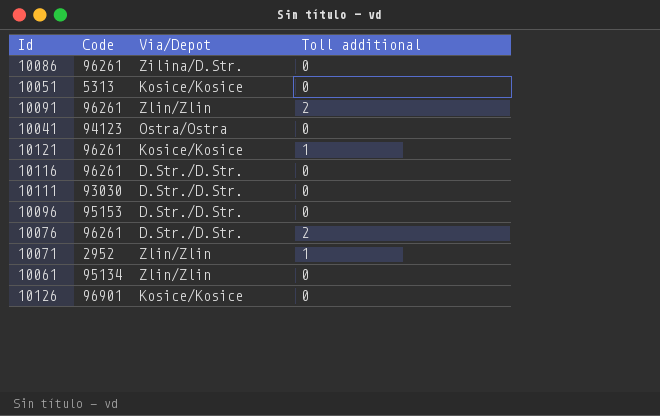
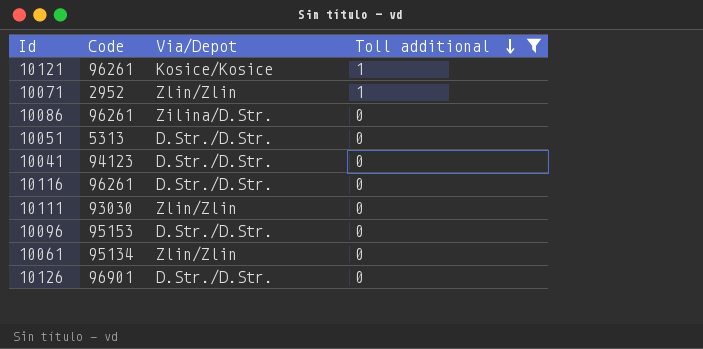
filter: none -> Toll additional != 2
row order: none -> Toll additional descending
10051 | Via/Depot: Kosice/Kosice -> D.Str./D.Str.
10041 | Via/Depot: Ostra/Ostra -> D.Str./D.Str.
10111 | Via/Depot: D.Str./D.Str. -> Zlin/Zlin
10126 | Via/Depot: Kosice/Kosice -> D.Str./D.Str.

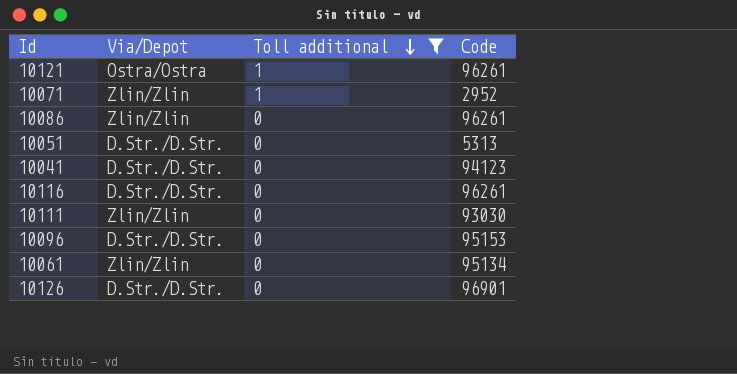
column Code | position: 2 -> 4
10121 | Via/Depot: Kosice/Kosice -> Ostra/Ostra
10086 | Via/Depot: Zilina/D.Str. -> Zlin/Zlin

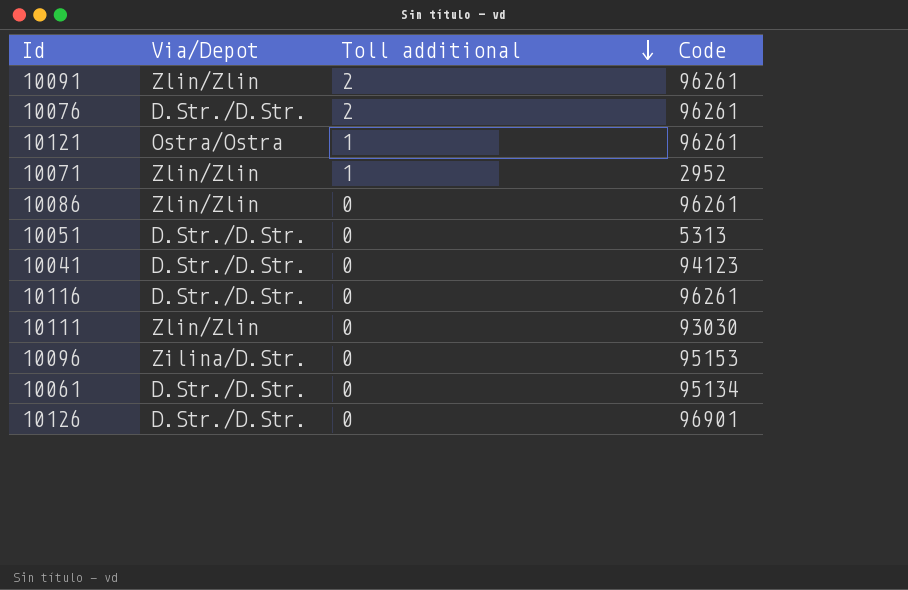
filter: Toll additional != 2 -> none
10096 | Via/Depot: D.Str./D.Str. -> Zilina/D.Str.
10061 | Via/Depot: Zlin/Zlin -> D.Str./D.Str.

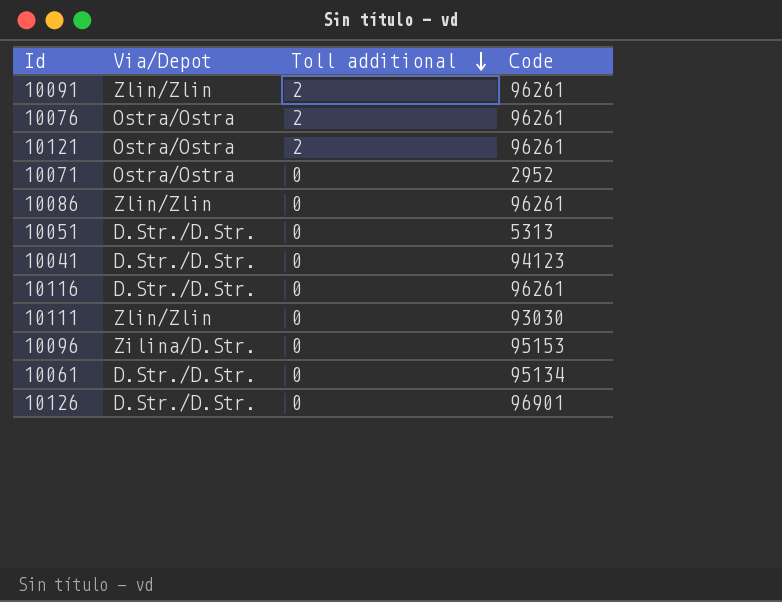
10076 | Via/Depot: D.Str./D.Str. -> Ostra/Ostra
10121 | Toll additional: 1 -> 2
10071 | Via/Depot: Zlin/Zlin -> Ostra/Ostra
10071 | Toll additional: 1 -> 0

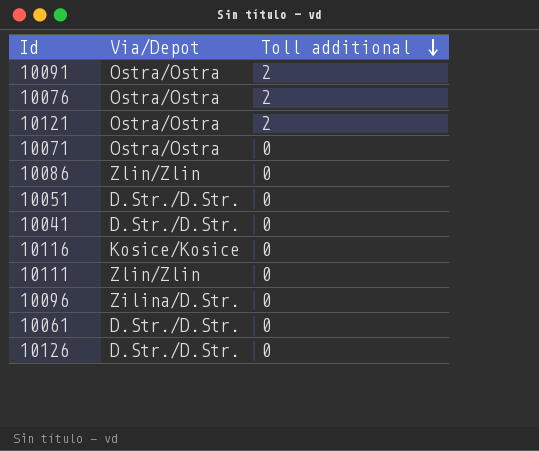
column Code | position: 4 -> none
10091 | Via/Depot: Zlin/Zlin -> Ostra/Ostra
10116 | Via/Depot: D.Str./D.Str. -> Kosice/Kosice

